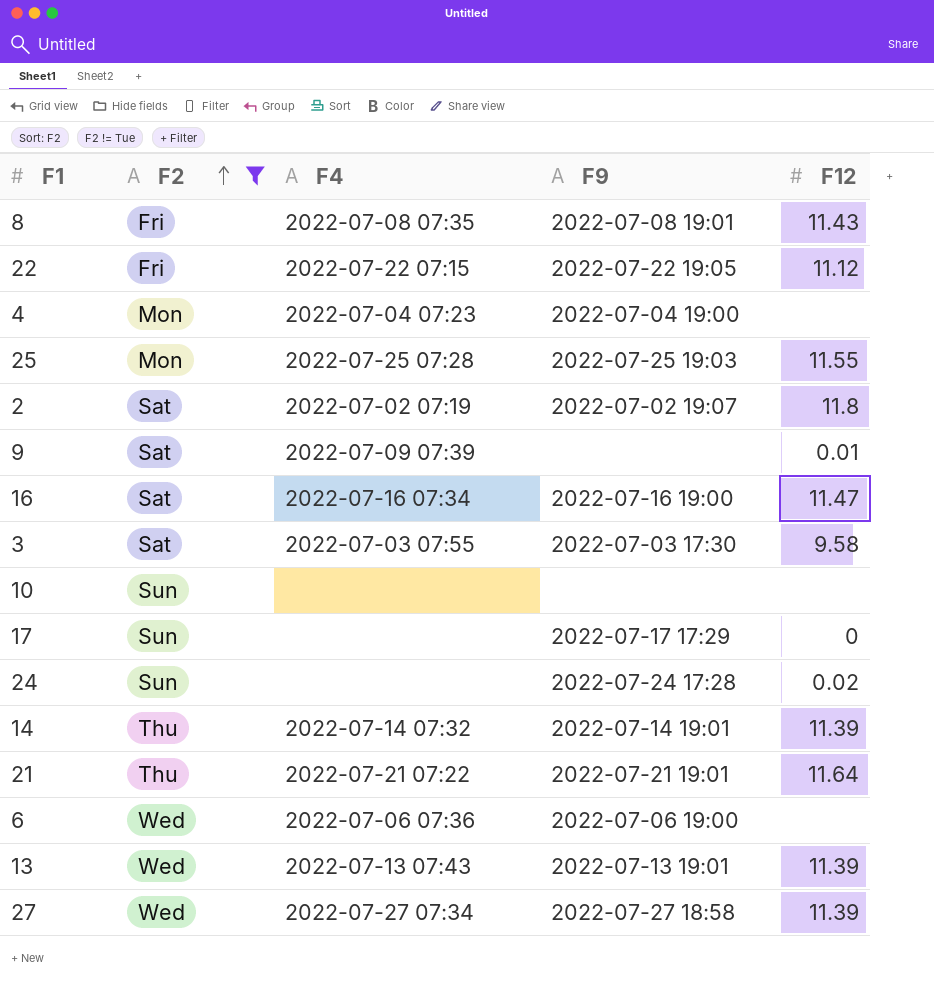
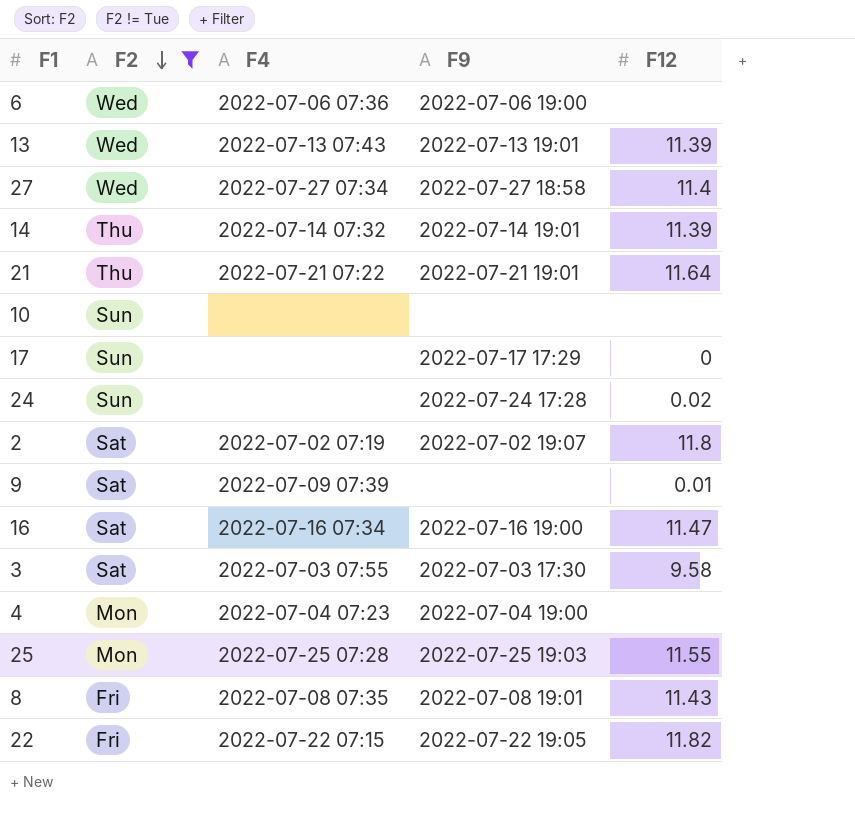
row order: F2 ascending -> F2 descending
27 | F12: 11.39 -> 11.4
22 | F12: 11.12 -> 11.82

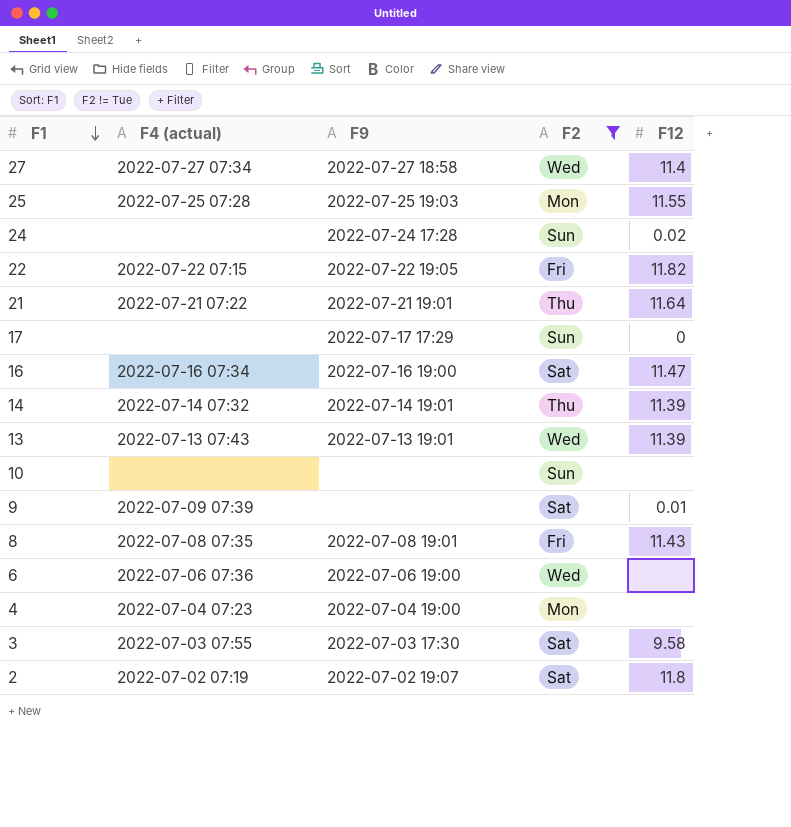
row order: F2 descending -> F1 descending
column name: F4 -> F4 (actual)
column F2 | position: 2 -> 4

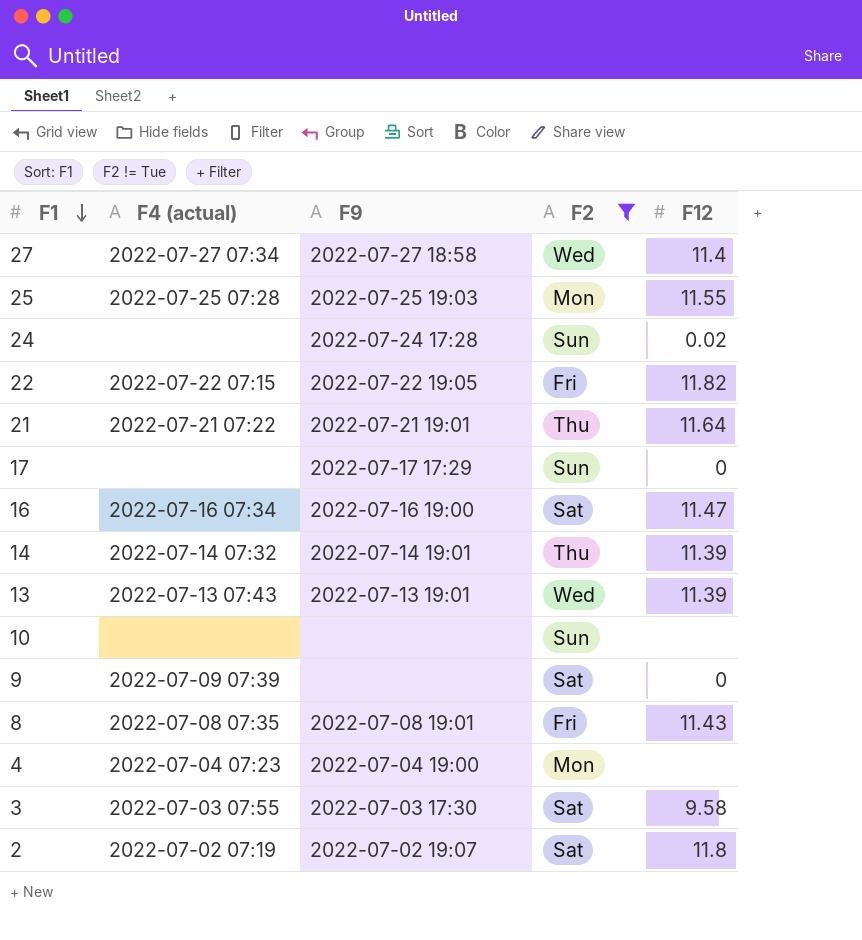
row 6: 2022-07-06 07:36 | 2022-07-06 19:00 | Wed | none -> none
9 | F12: 0.01 -> 0

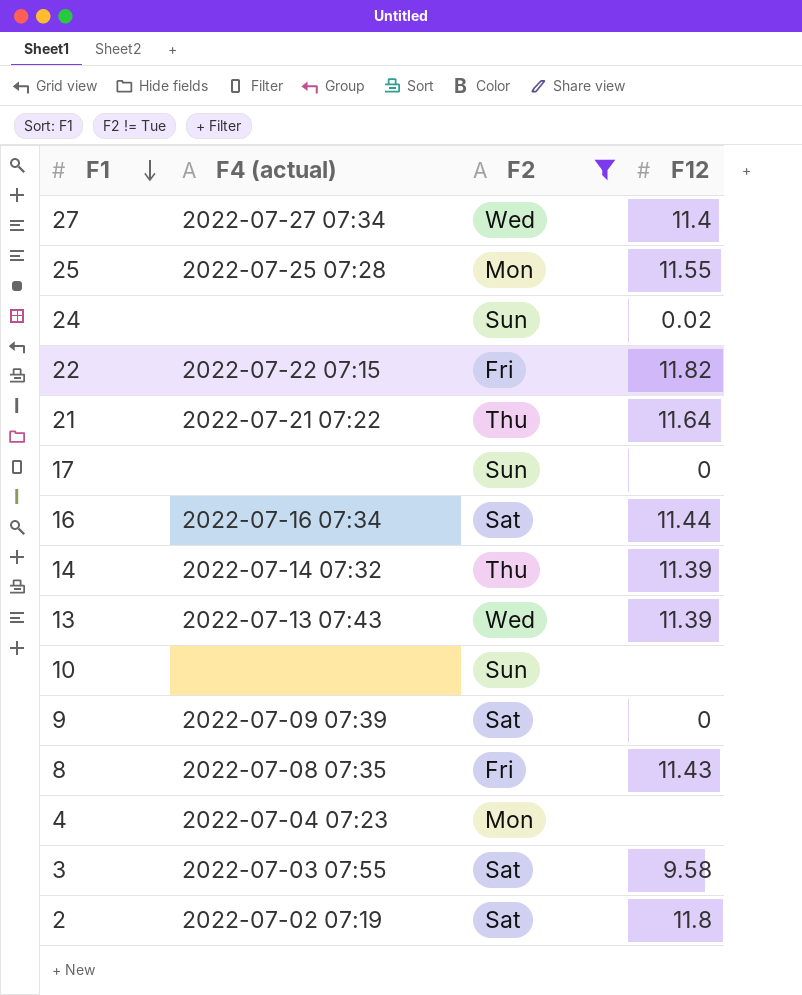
column F9 | position: 3 -> none
16 | F12: 11.47 -> 11.44

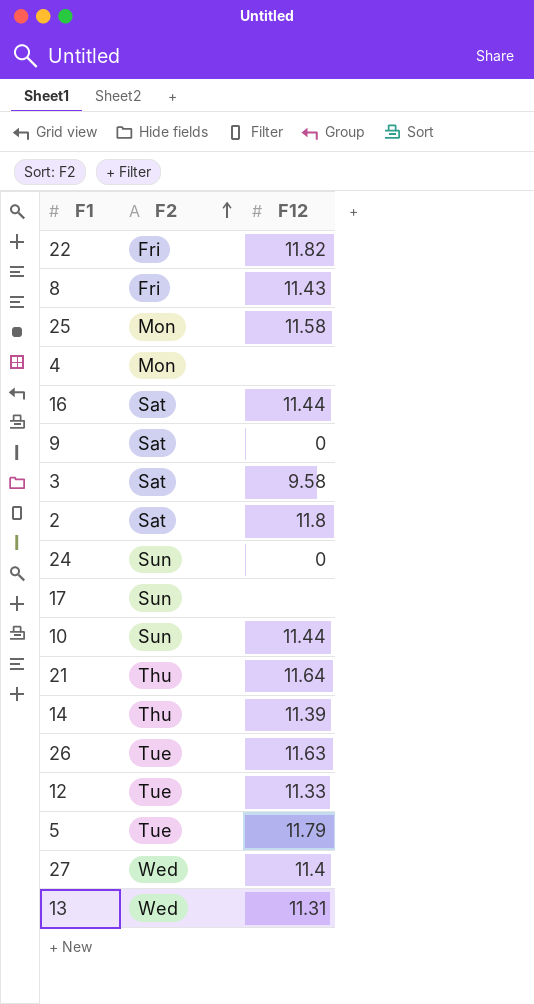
filter: F2 != Tue -> none
row order: F1 descending -> F2 ascending
column F4 (actual) | position: 2 -> none
25 | F12: 11.55 -> 11.58
24 | F12: 0.02 -> 0
17 | F12: 0 -> none
10 | F12: none -> 11.44
13 | F12: 11.39 -> 11.31

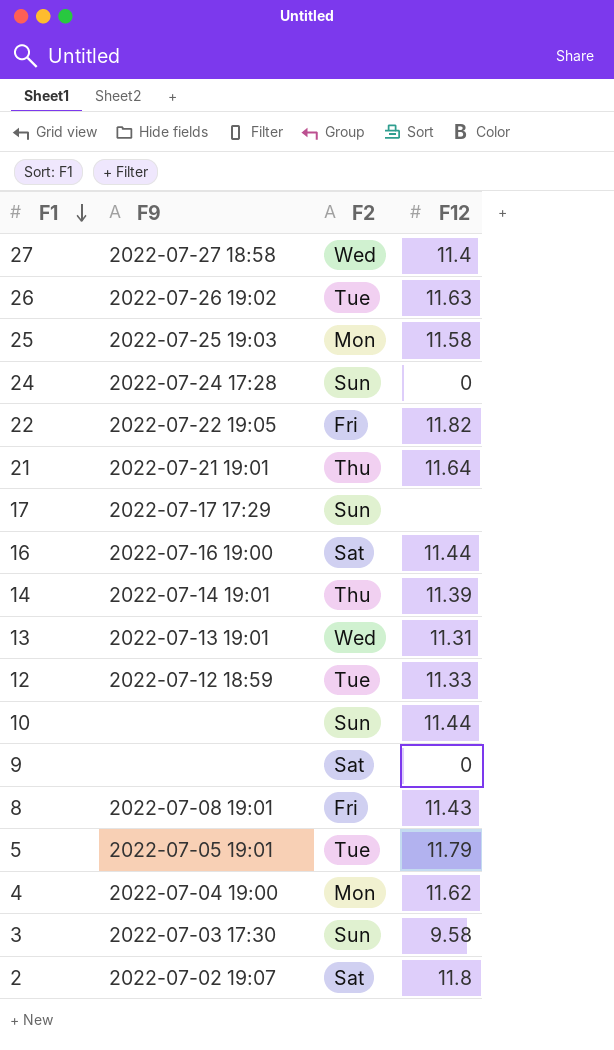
row order: F2 ascending -> F1 descending
column F9 | position: none -> 2
4 | F12: none -> 11.62
3 | F2: Sat -> Sun

